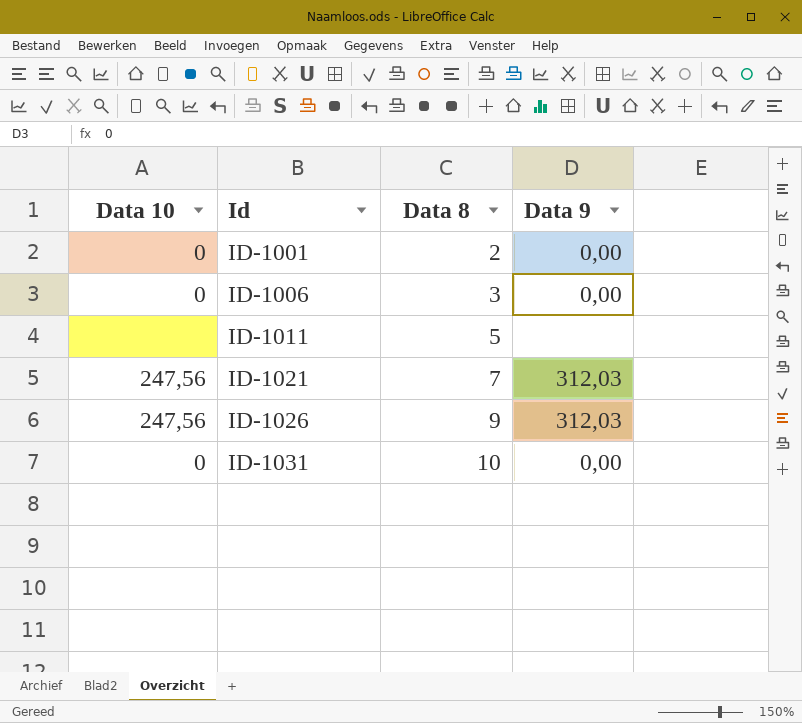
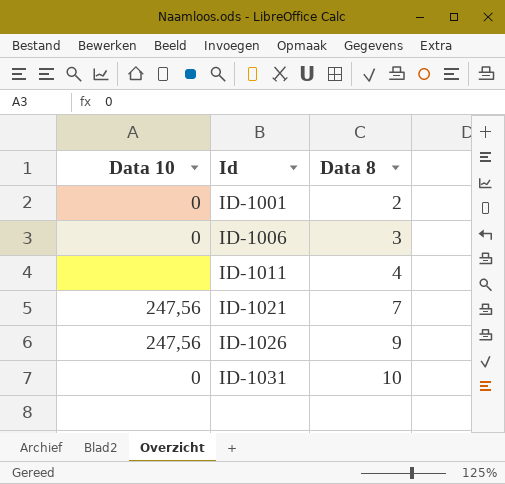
column Data 9 | position: 4 -> none
ID-1011 | Data 8: 5 -> 4

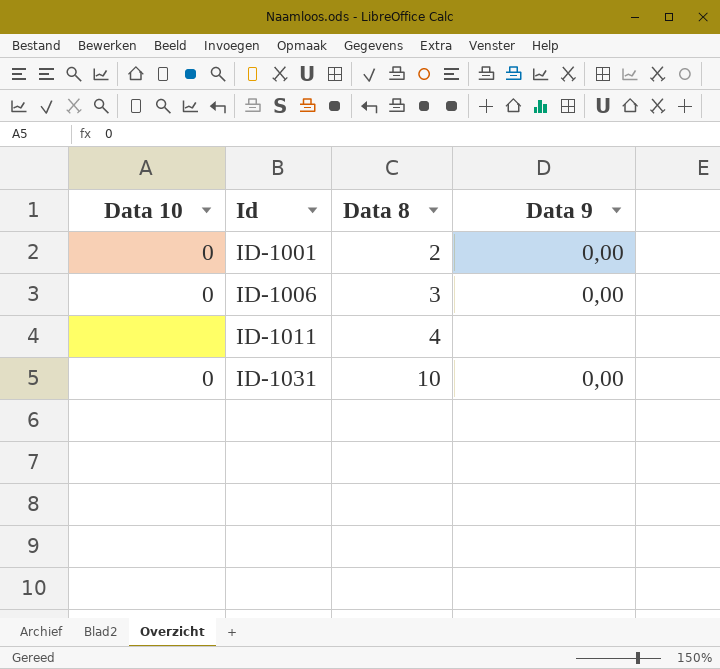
column Data 9 | position: none -> 4
row ID-1021: 247,56 | 7 -> none
row ID-1026: 247,56 | 9 -> none

